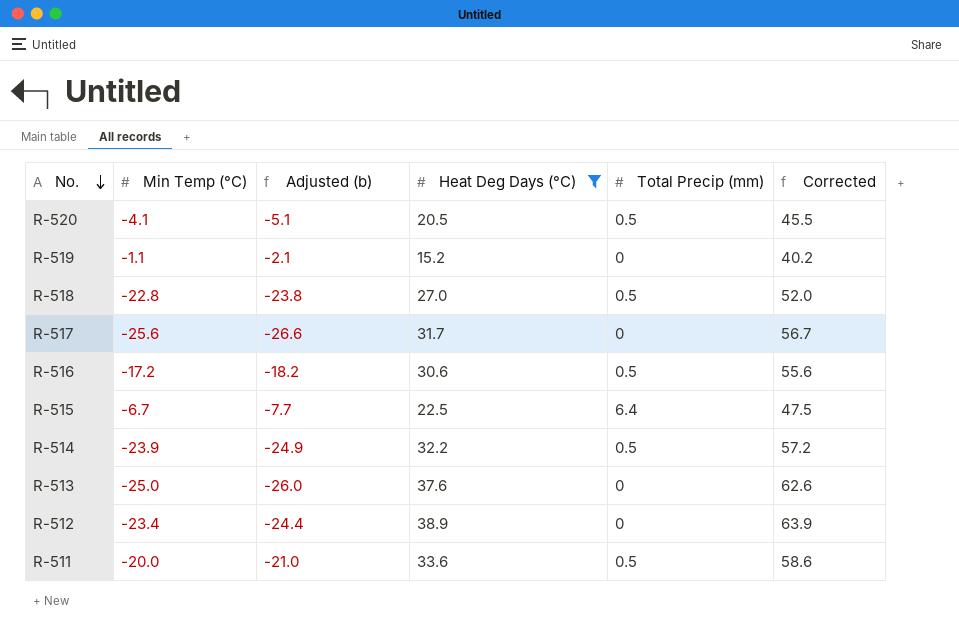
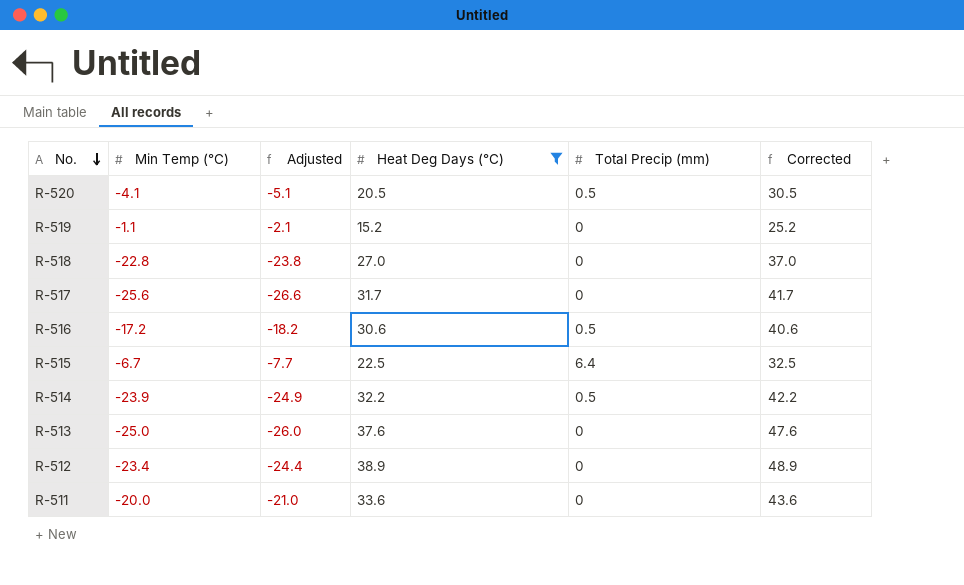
column name: Adjusted (b) -> Adjusted
column Corrected | formula: [Heat Deg Days (°C)] + 25 -> [Heat Deg Days (°C)] + 10
R-518 | Total Precip (mm): 0.5 -> 0
R-511 | Total Precip (mm): 0.5 -> 0

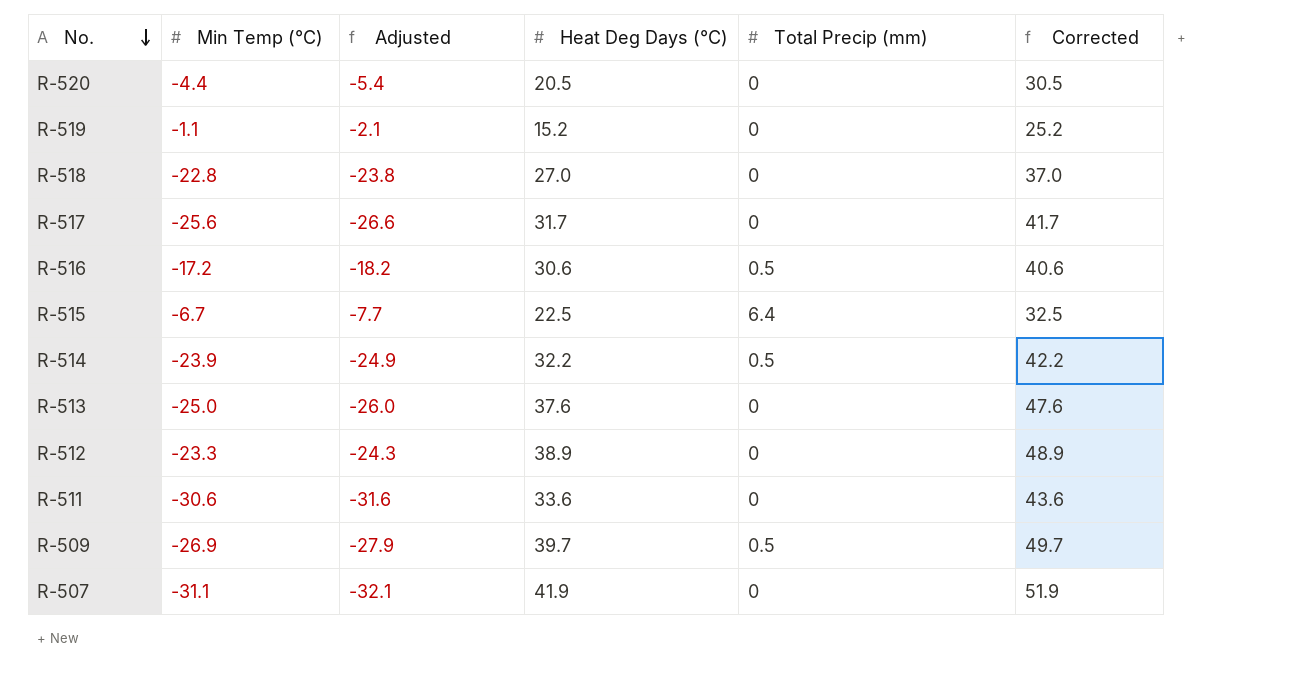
filter: Heat Deg Days (°C) <= 38.9 -> none
R-520 | Min Temp (°C): -4.1 -> -4.4
R-520 | Adjusted: -5.1 -> -5.4
R-520 | Total Precip (mm): 0.5 -> 0
R-512 | Min Temp (°C): -23.4 -> -23.3
R-512 | Adjusted: -24.4 -> -24.3
R-511 | Min Temp (°C): -20.0 -> -30.6
R-511 | Adjusted: -21.0 -> -31.6

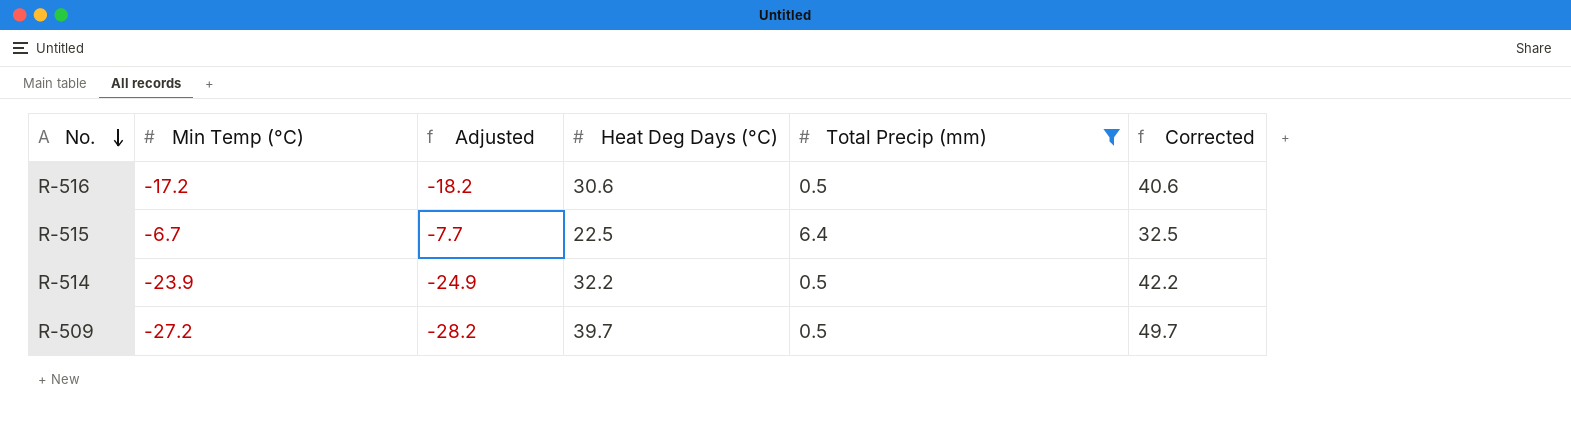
filter: none -> Total Precip (mm) != 0
R-509 | Min Temp (°C): -26.9 -> -27.2
R-509 | Adjusted: -27.9 -> -28.2

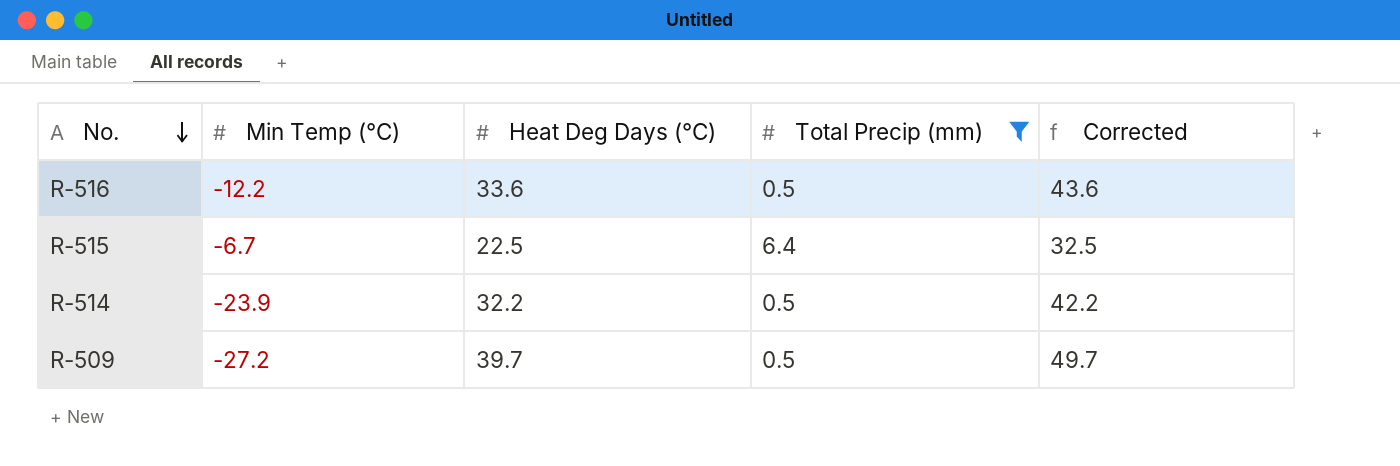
column Adjusted | formula: [Min Temp (°C)] - 1 -> none
R-516 | Min Temp (°C): -17.2 -> -12.2
R-516 | Heat Deg Days (°C): 30.6 -> 33.6
R-516 | Corrected: 40.6 -> 43.6

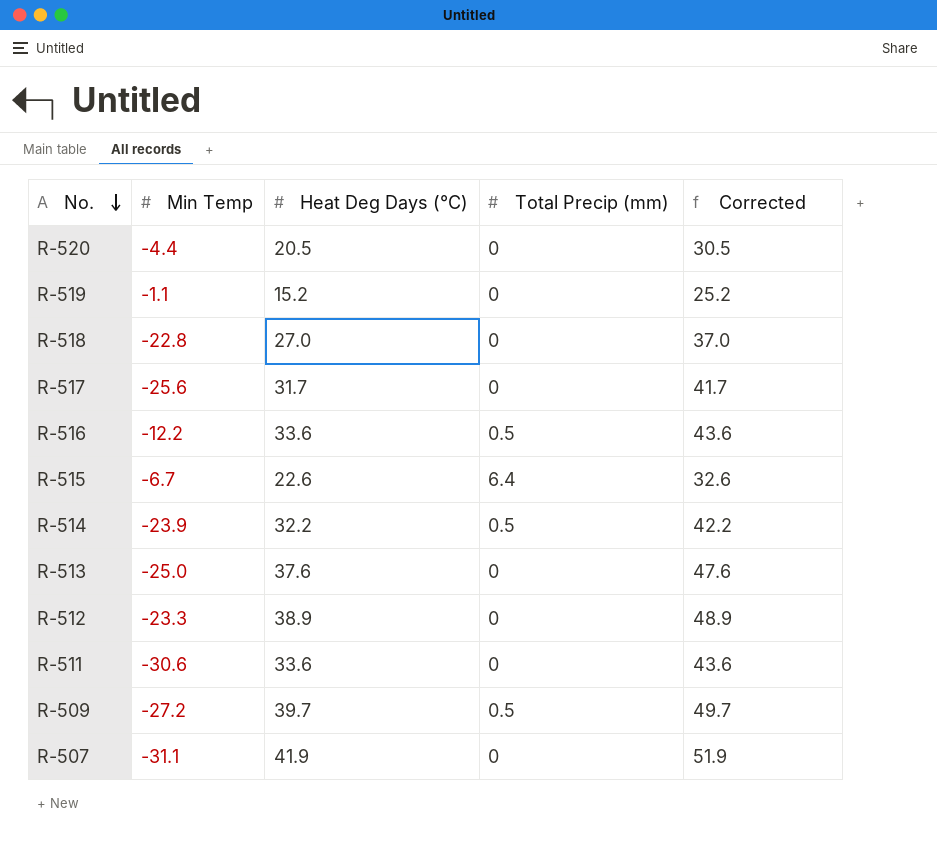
filter: Total Precip (mm) != 0 -> none
column name: Min Temp (°C) -> Min Temp
R-515 | Heat Deg Days (°C): 22.5 -> 22.6
R-515 | Corrected: 32.5 -> 32.6

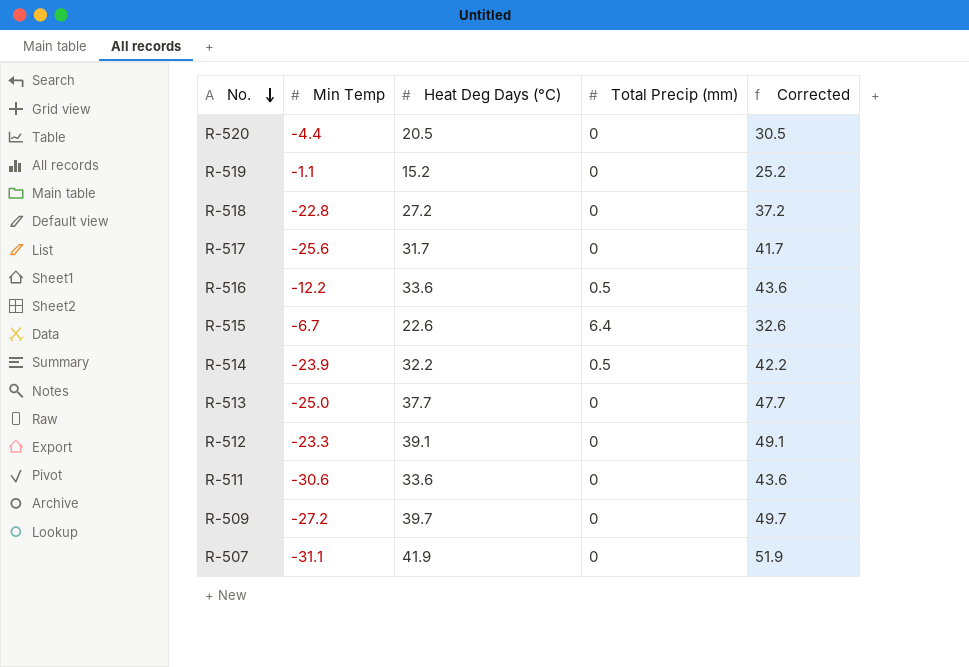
R-518 | Heat Deg Days (°C): 27.0 -> 27.2
R-518 | Corrected: 37.0 -> 37.2
R-513 | Heat Deg Days (°C): 37.6 -> 37.7
R-513 | Corrected: 47.6 -> 47.7
R-512 | Heat Deg Days (°C): 38.9 -> 39.1
R-512 | Corrected: 48.9 -> 49.1
R-509 | Total Precip (mm): 0.5 -> 0

